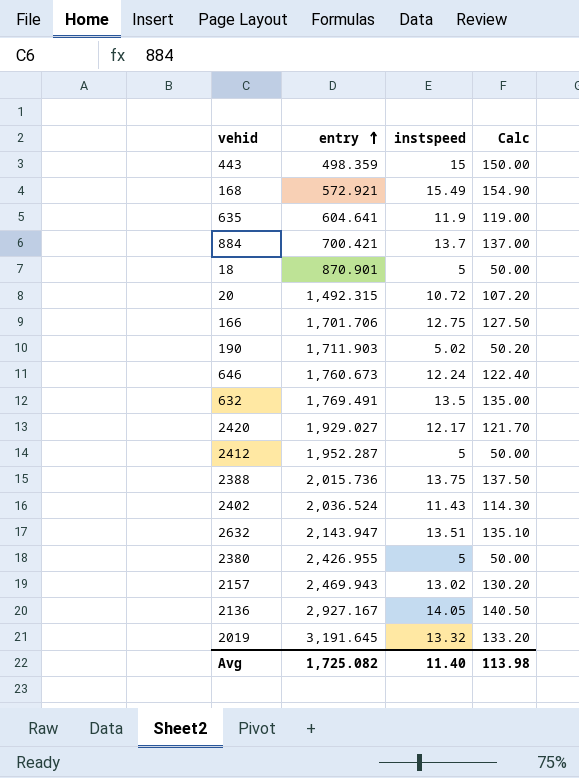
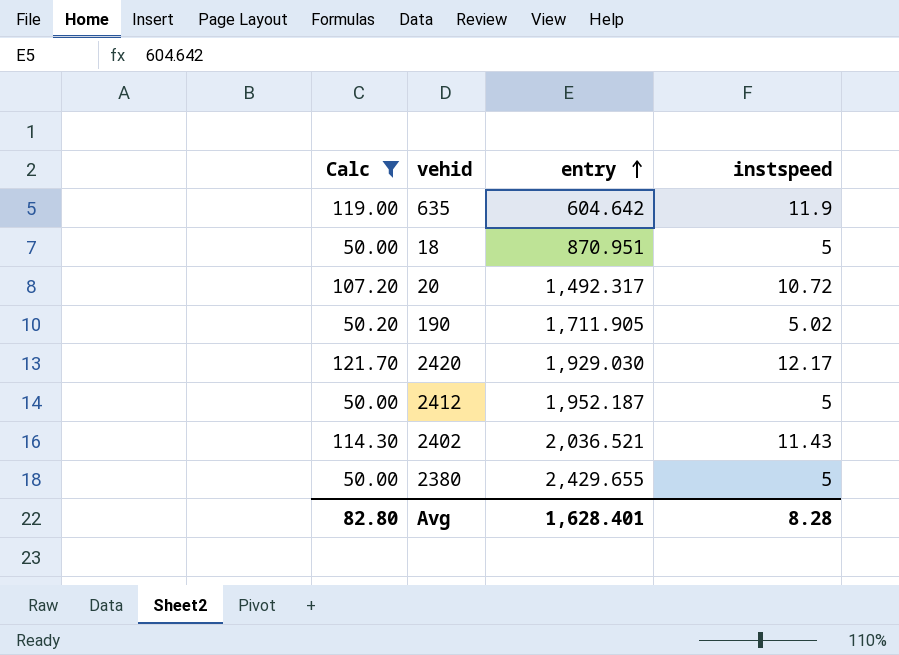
filter: none -> Calc <= 121.70
column Calc | position: 4 -> 1
635 | entry: 604.641 -> 604.642
18 | entry: 870.901 -> 870.951
20 | entry: 1,492.315 -> 1,492.317
190 | entry: 1,711.903 -> 1,711.905
2420 | entry: 1,929.027 -> 1,929.030
2412 | entry: 1,952.287 -> 1,952.187
2402 | entry: 2,036.524 -> 2,036.521
2380 | entry: 2,426.955 -> 2,429.655
Avg | Calc: 113.98 -> 82.80
Avg | entry: 1,725.082 -> 1,628.401
Avg | instspeed: 11.40 -> 8.28

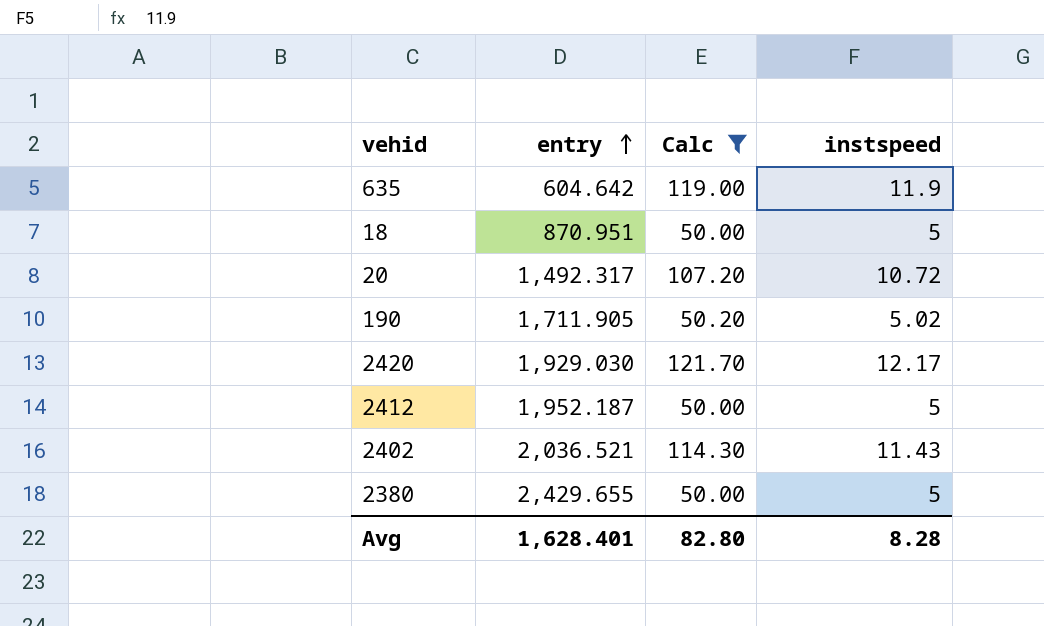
column Calc | position: 1 -> 3

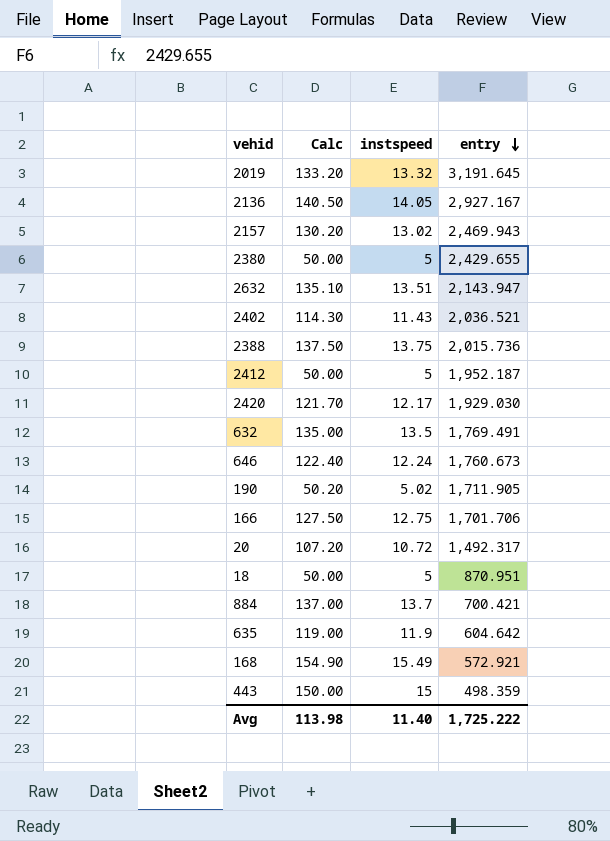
filter: Calc <= 121.70 -> none
row order: entry ascending -> entry descending
column entry | position: 2 -> 4
Avg | Calc: 82.80 -> 113.98
Avg | instspeed: 8.28 -> 11.40
Avg | entry: 1,628.401 -> 1,725.222

